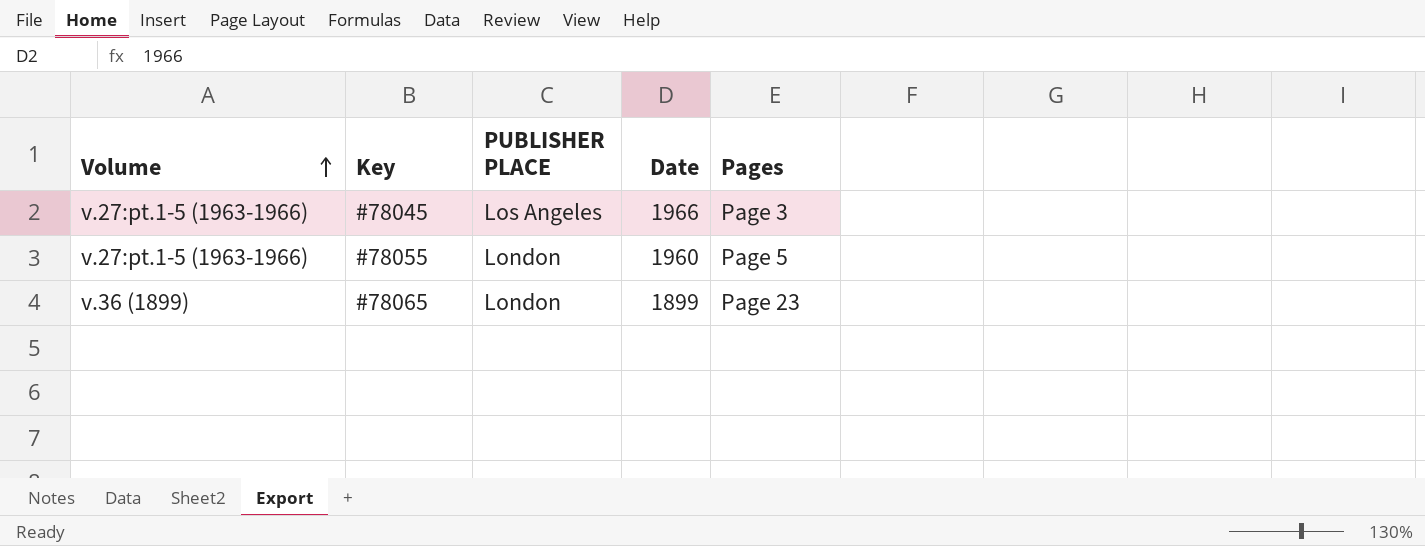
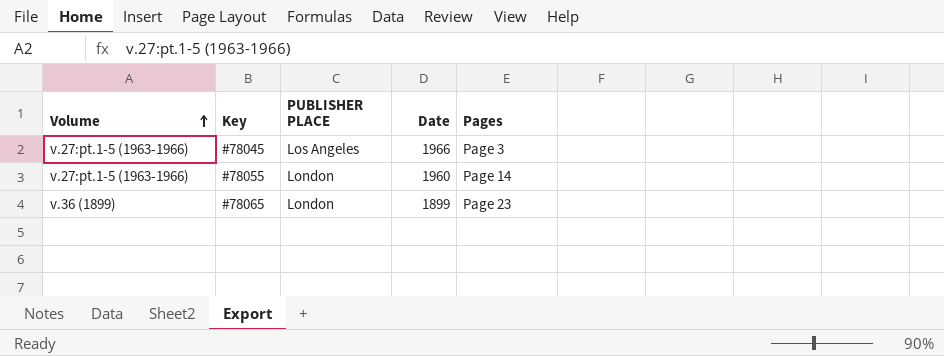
#78055 | Pages: Page 5 -> Page 14

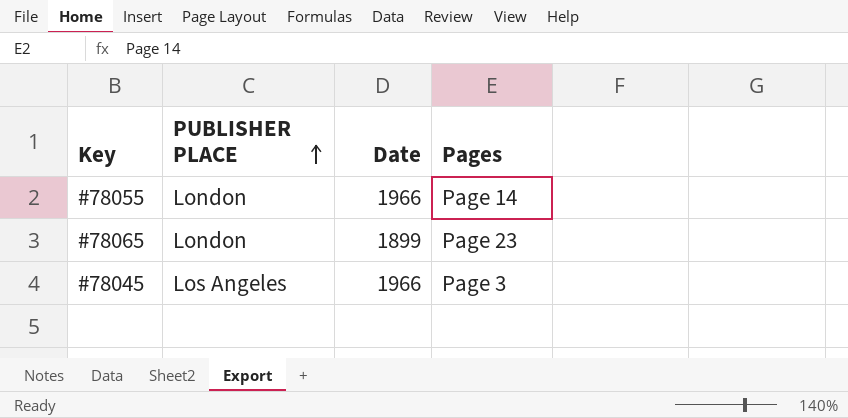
row order: Volume ascending -> PUBLISHER PLACE ascending
column Volume | position: 1 -> none
#78055 | Date: 1960 -> 1966

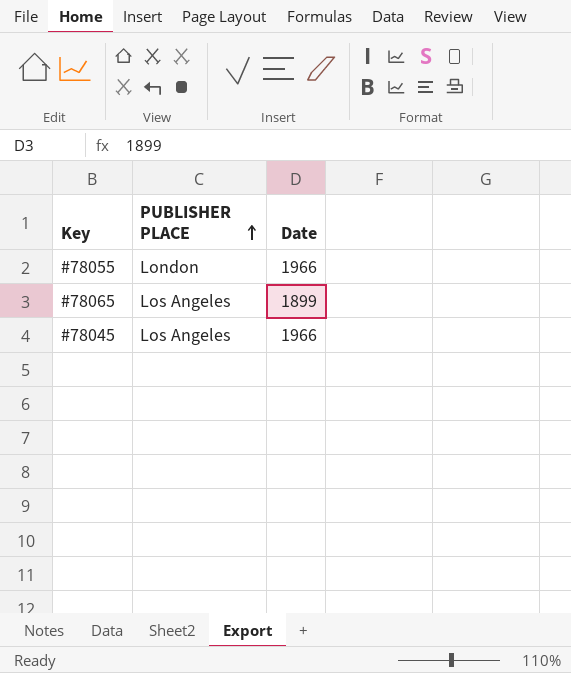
column Pages | position: 4 -> none
#78065 | PUBLISHER PLACE: London -> Los Angeles

